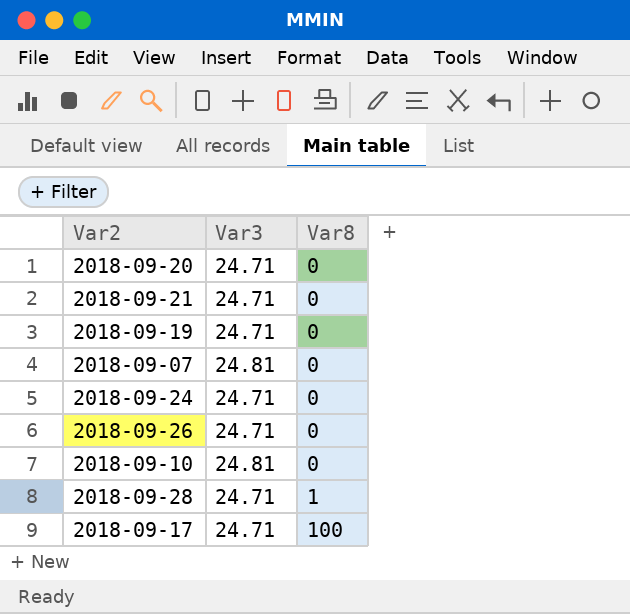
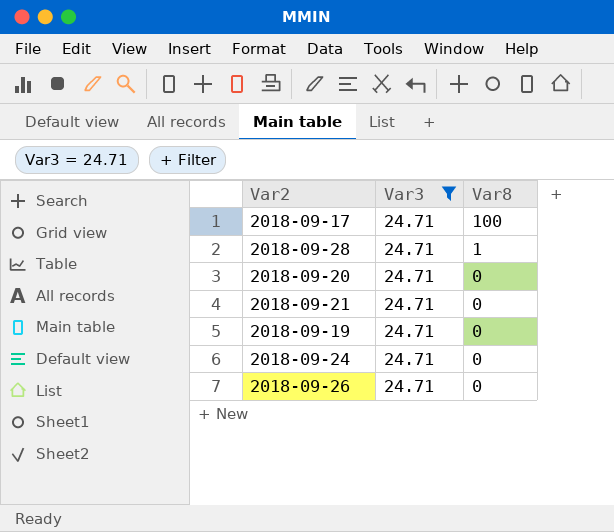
filter: none -> Var3 = 24.71
row order: Var8 ascending -> Var8 descending

